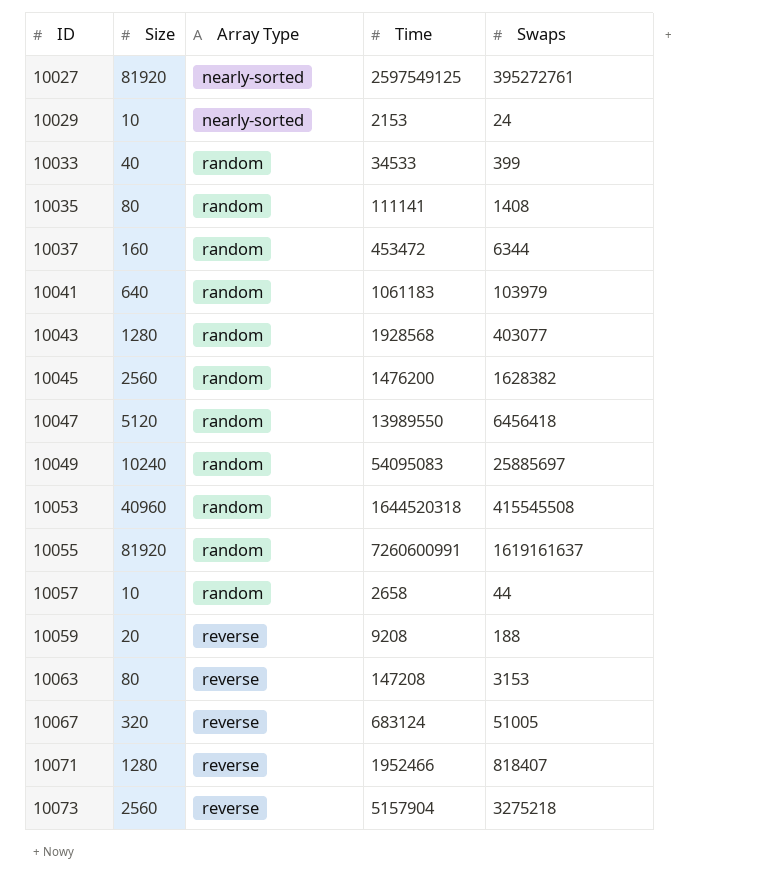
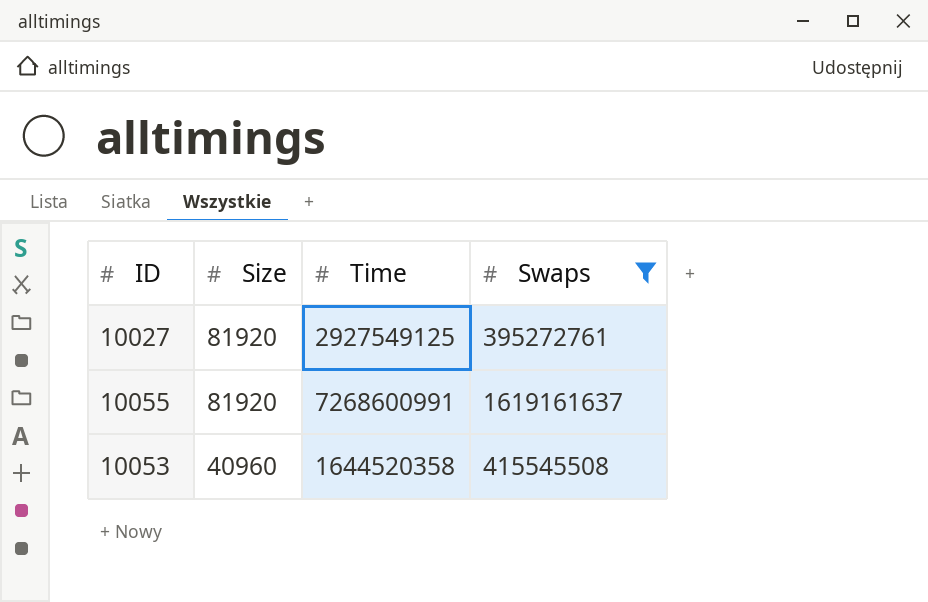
filter: none -> Swaps >= 395272761
row order: ID ascending -> Size descending
column Array Type | position: 3 -> none
10027 | Time: 2597549125 -> 2927549125
10055 | Time: 7260600991 -> 7268600991
10053 | Time: 1644520318 -> 1644520358

